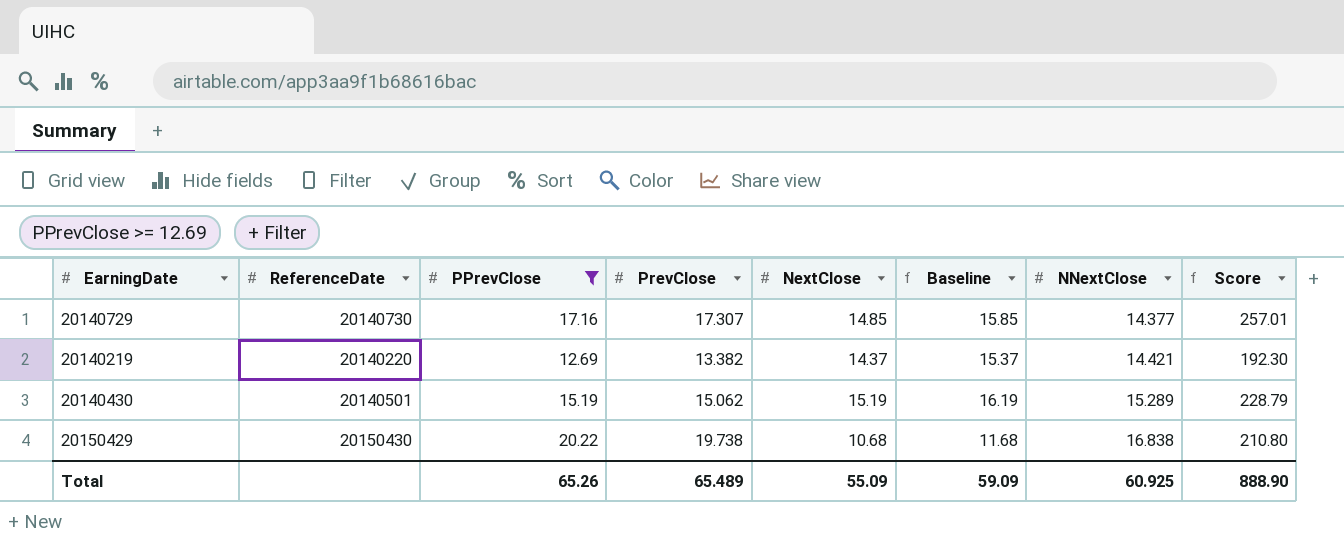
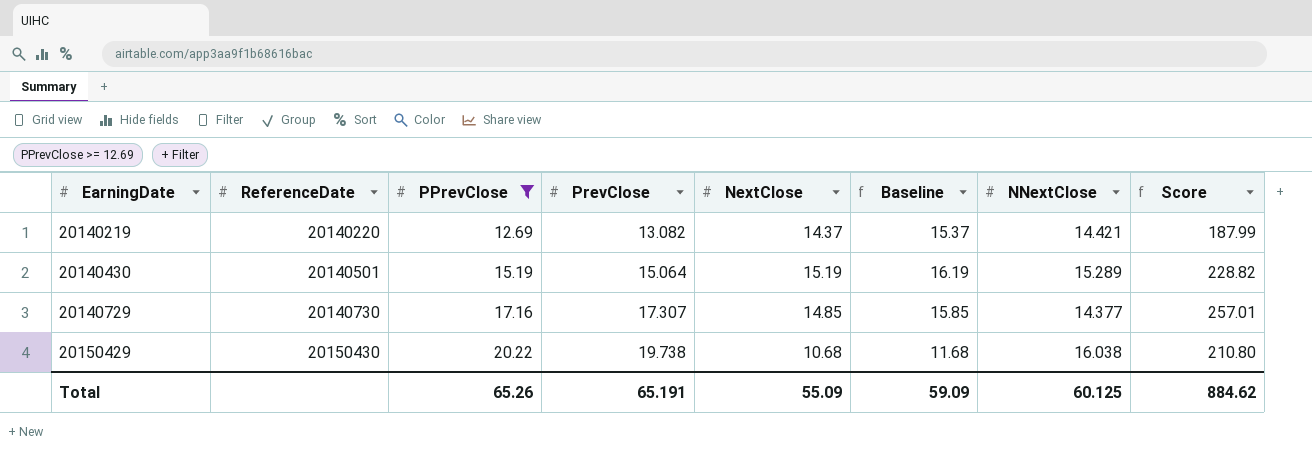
row order: NNextClose ascending -> EarningDate ascending
20140219 | PrevClose: 13.382 -> 13.082
20140219 | Score: 192.30 -> 187.99
20140430 | PrevClose: 15.062 -> 15.064
20140430 | Score: 228.79 -> 228.82
20150429 | NNextClose: 16.838 -> 16.038
Total | PrevClose: 65.489 -> 65.191
Total | NNextClose: 60.925 -> 60.125
Total | Score: 888.90 -> 884.62

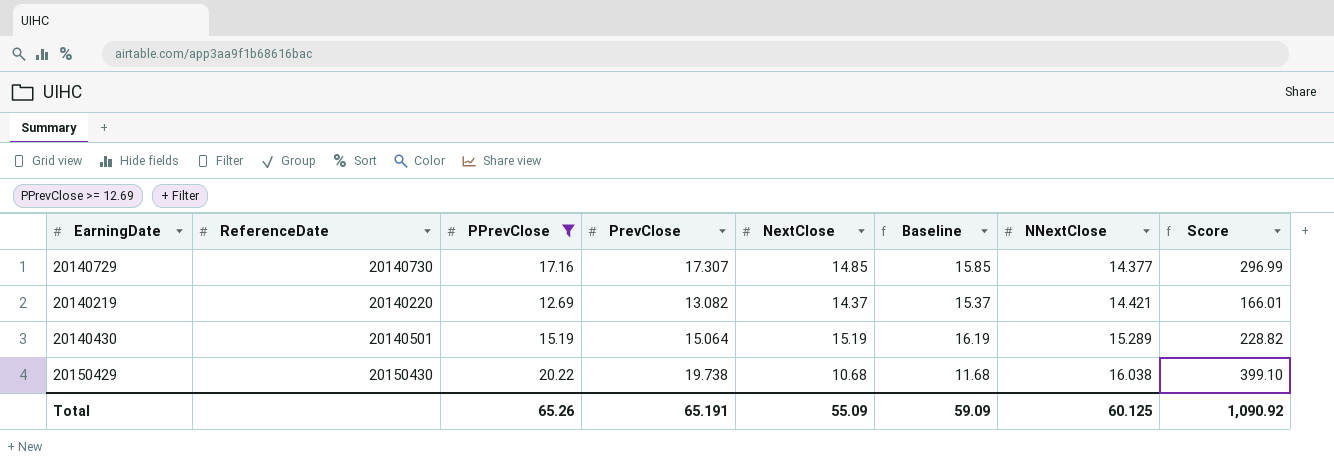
row order: EarningDate ascending -> NNextClose ascending
column Score | formula: [PrevClose] * [NextClose] -> [PPrevClose] * [PrevClose]
Total | Score: 884.62 -> 1,090.92

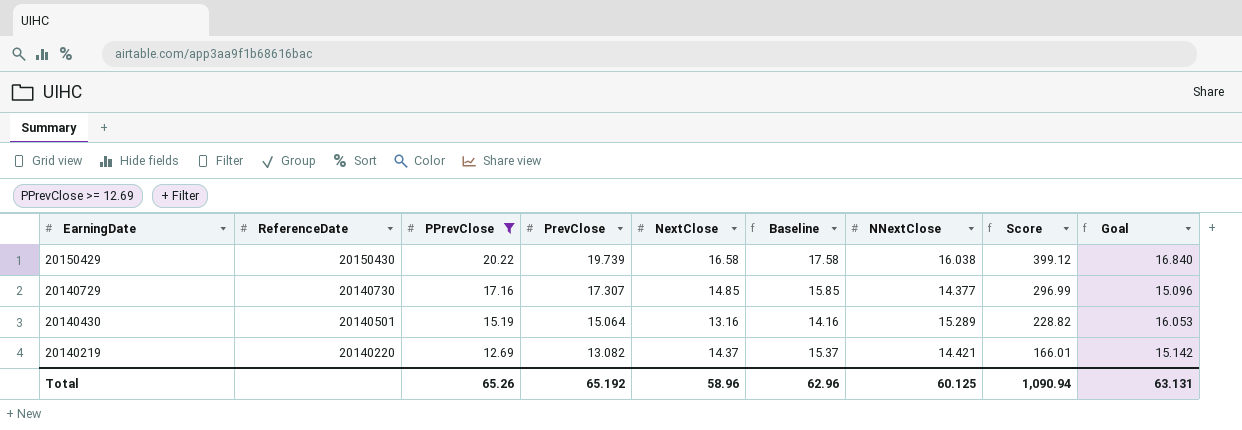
row order: NNextClose ascending -> EarningDate descending
column Goal | formula: none -> [NNextClose] * 1.05
20150429 | PrevClose: 19.738 -> 19.739
20150429 | NextClose: 10.68 -> 16.58
20150429 | Baseline: 11.68 -> 17.58
20150429 | Score: 399.10 -> 399.12
20140430 | NextClose: 15.19 -> 13.16
20140430 | Baseline: 16.19 -> 14.16
Total | PrevClose: 65.191 -> 65.192
Total | NextClose: 55.09 -> 58.96
Total | Baseline: 59.09 -> 62.96
Total | Score: 1,090.92 -> 1,090.94

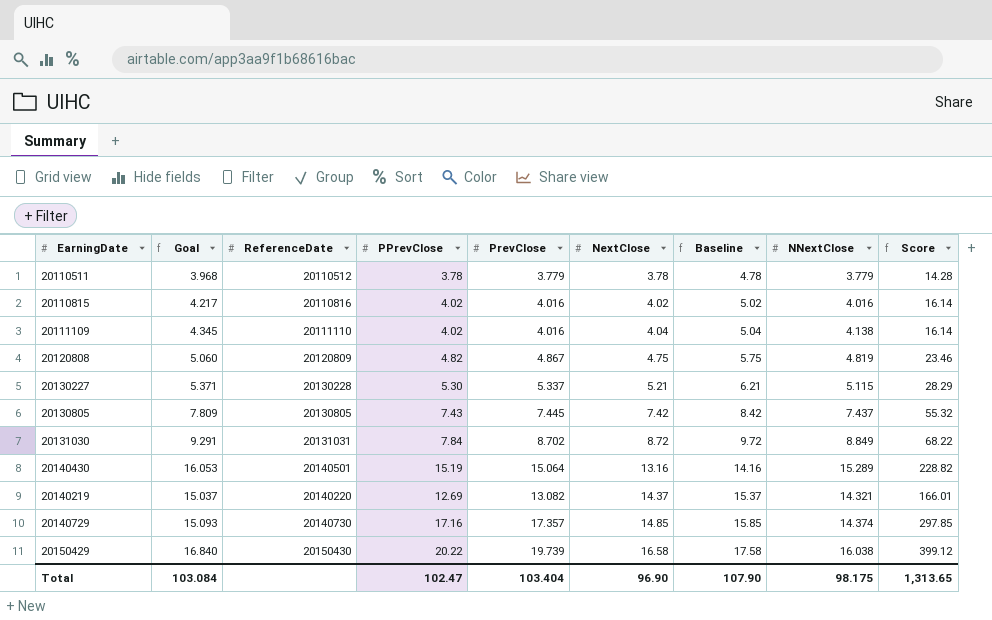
filter: PPrevClose >= 12.69 -> none
row order: EarningDate descending -> NextClose ascending
column Goal | position: 9 -> 2
20140219 | Goal: 15.142 -> 15.037
20140219 | NNextClose: 14.421 -> 14.321
20140729 | Goal: 15.096 -> 15.093
20140729 | PrevClose: 17.307 -> 17.357
20140729 | NNextClose: 14.377 -> 14.374
20140729 | Score: 296.99 -> 297.85
Total | Goal: 63.131 -> 103.084
Total | PPrevClose: 65.26 -> 102.47
Total | PrevClose: 65.192 -> 103.404
Total | NextClose: 58.96 -> 96.90
Total | Baseline: 62.96 -> 107.90
Total | NNextClose: 60.125 -> 98.175
Total | Score: 1,090.94 -> 1,313.65

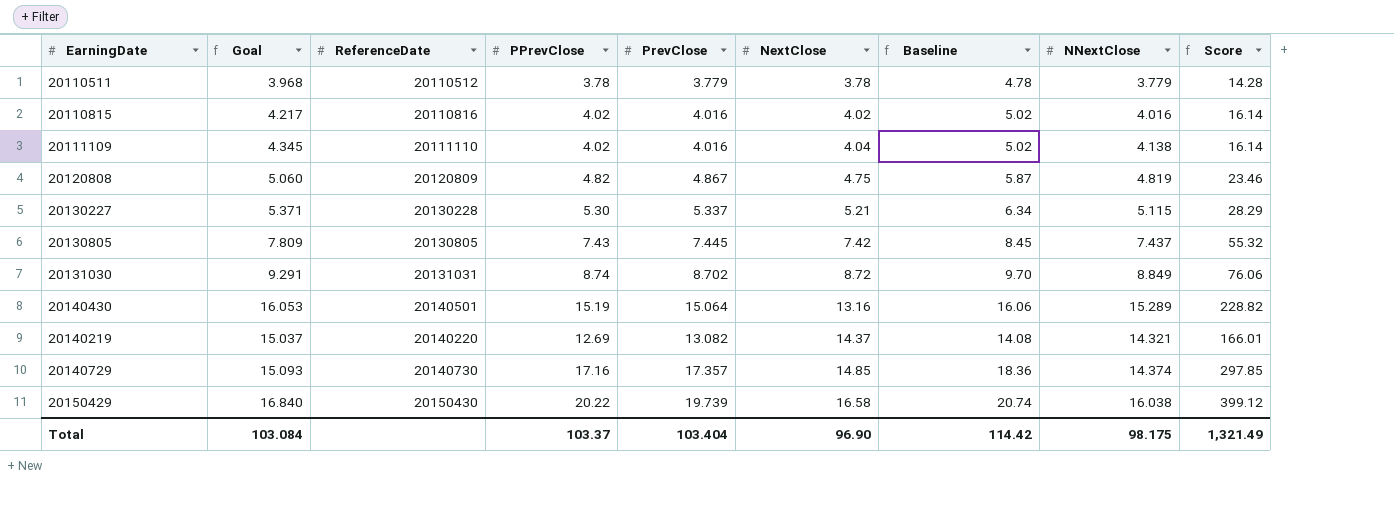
column Baseline | formula: [NextClose] + 1 -> [PrevClose] + 1
20131030 | PPrevClose: 7.84 -> 8.74
20131030 | Score: 68.22 -> 76.06
Total | PPrevClose: 102.47 -> 103.37
Total | Baseline: 107.90 -> 114.42
Total | Score: 1,313.65 -> 1,321.49

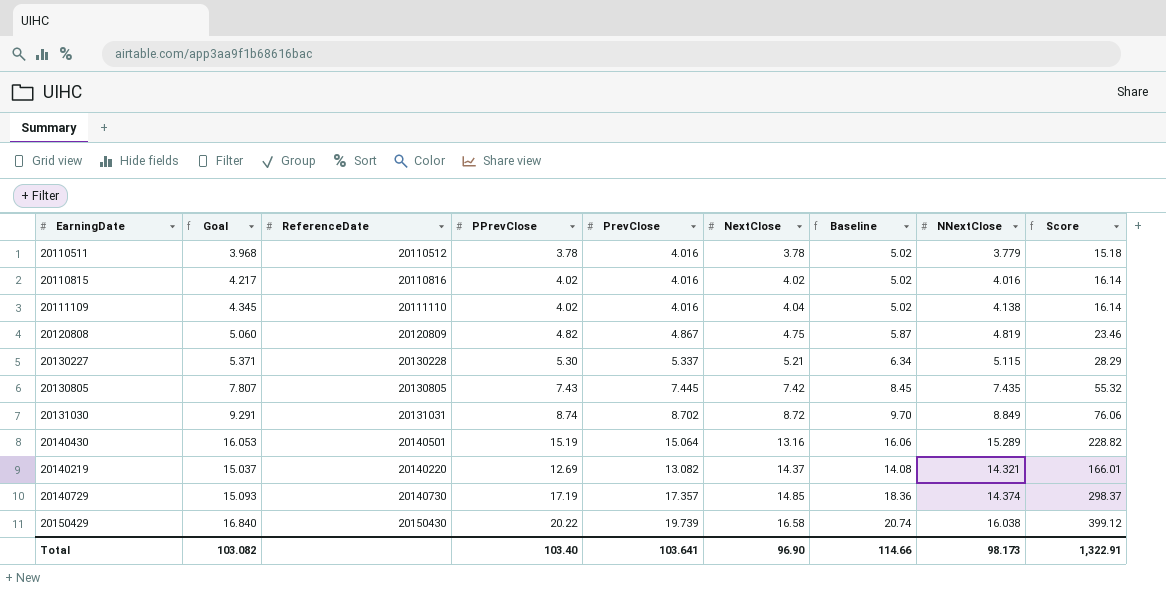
20110511 | PrevClose: 3.779 -> 4.016
20110511 | Baseline: 4.78 -> 5.02
20110511 | Score: 14.28 -> 15.18
20130805 | Goal: 7.809 -> 7.807
20130805 | NNextClose: 7.437 -> 7.435
20140729 | PPrevClose: 17.16 -> 17.19
20140729 | Score: 297.85 -> 298.37
Total | Goal: 103.084 -> 103.082
Total | PPrevClose: 103.37 -> 103.40
Total | PrevClose: 103.404 -> 103.641
Total | Baseline: 114.42 -> 114.66
Total | NNextClose: 98.175 -> 98.173
Total | Score: 1,321.49 -> 1,322.91

